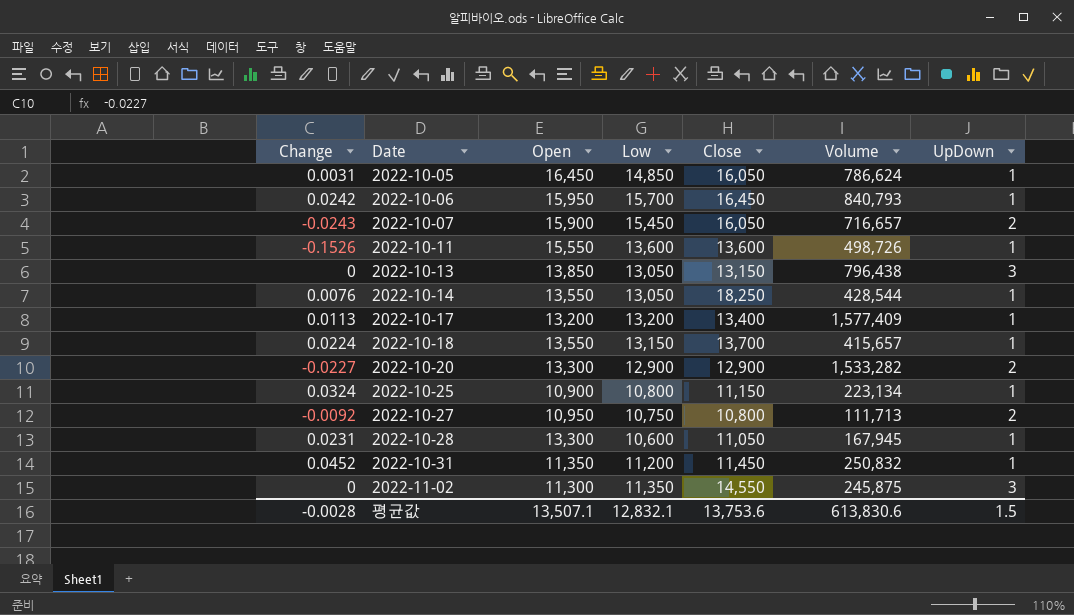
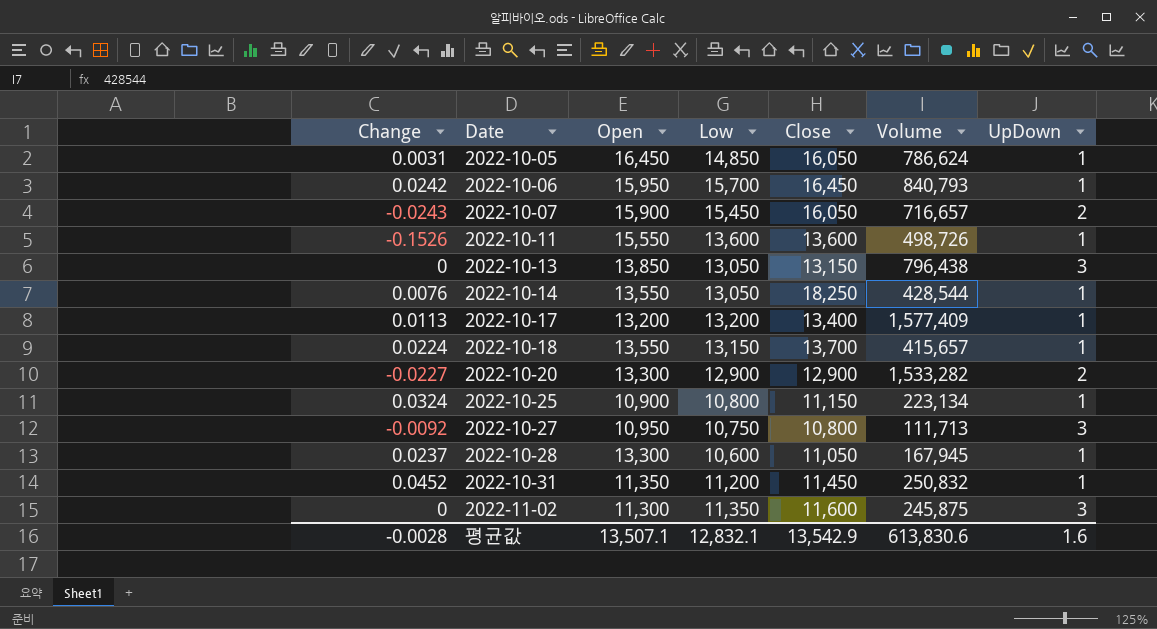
2022-10-27 | UpDown: 2 -> 3
2022-10-28 | Change: 0.0231 -> 0.0237
2022-11-02 | Close: 14,550 -> 11,600
평균값 | Close: 13,753.6 -> 13,542.9
평균값 | UpDown: 1.5 -> 1.6

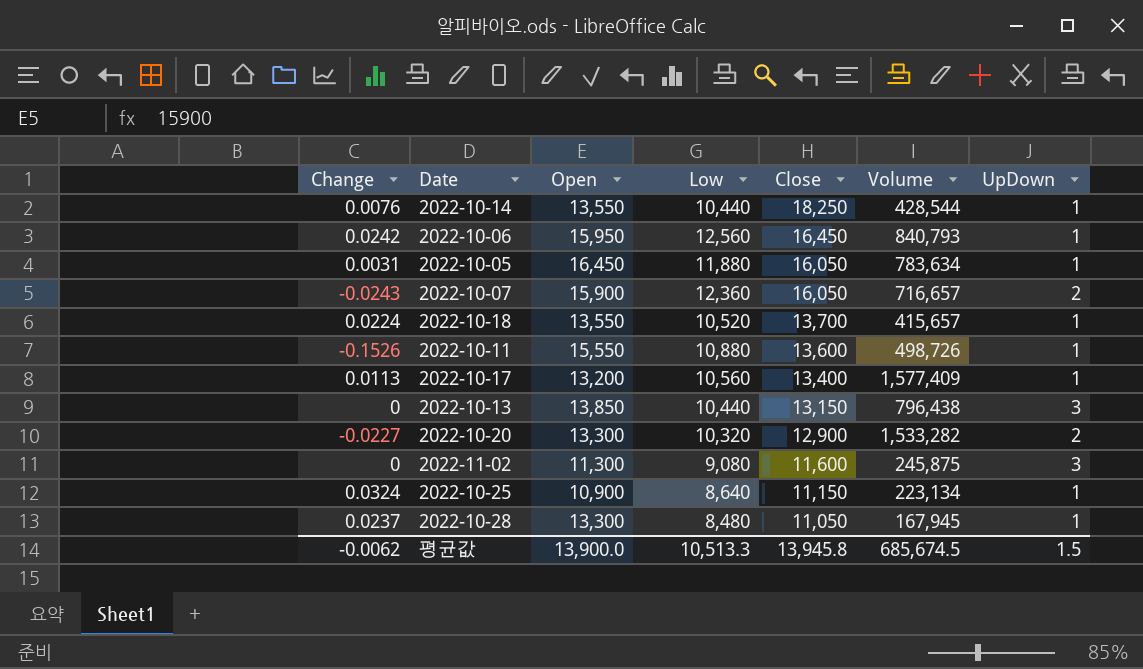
row order: Date ascending -> Close descending
row 2022-10-27: -0.0092 | 10,950 | 10,750 | 10,800 | 111,713 | 3 -> none
row 2022-10-31: 0.0452 | 11,350 | 11,200 | 11,450 | 250,832 | 1 -> none
2022-10-14 | Low: 13,050 -> 10,440
2022-10-06 | Low: 15,700 -> 12,560
2022-10-05 | Low: 14,850 -> 11,880
2022-10-05 | Volume: 786,624 -> 783,634
2022-10-07 | Low: 15,450 -> 12,360
2022-10-18 | Low: 13,150 -> 10,520
2022-10-11 | Low: 13,600 -> 10,880
2022-10-17 | Low: 13,200 -> 10,560
2022-10-13 | Low: 13,050 -> 10,440
2022-10-20 | Low: 12,900 -> 10,320
2022-11-02 | Low: 11,350 -> 9,080
2022-10-25 | Low: 10,800 -> 8,640
2022-10-28 | Low: 10,600 -> 8,480
평균값 | Change: -0.0028 -> -0.0062
평균값 | Open: 13,507.1 -> 13,900.0
평균값 | Low: 12,832.1 -> 10,513.3
평균값 | Close: 13,542.9 -> 13,945.8
평균값 | Volume: 613,830.6 -> 685,674.5
평균값 | UpDown: 1.6 -> 1.5

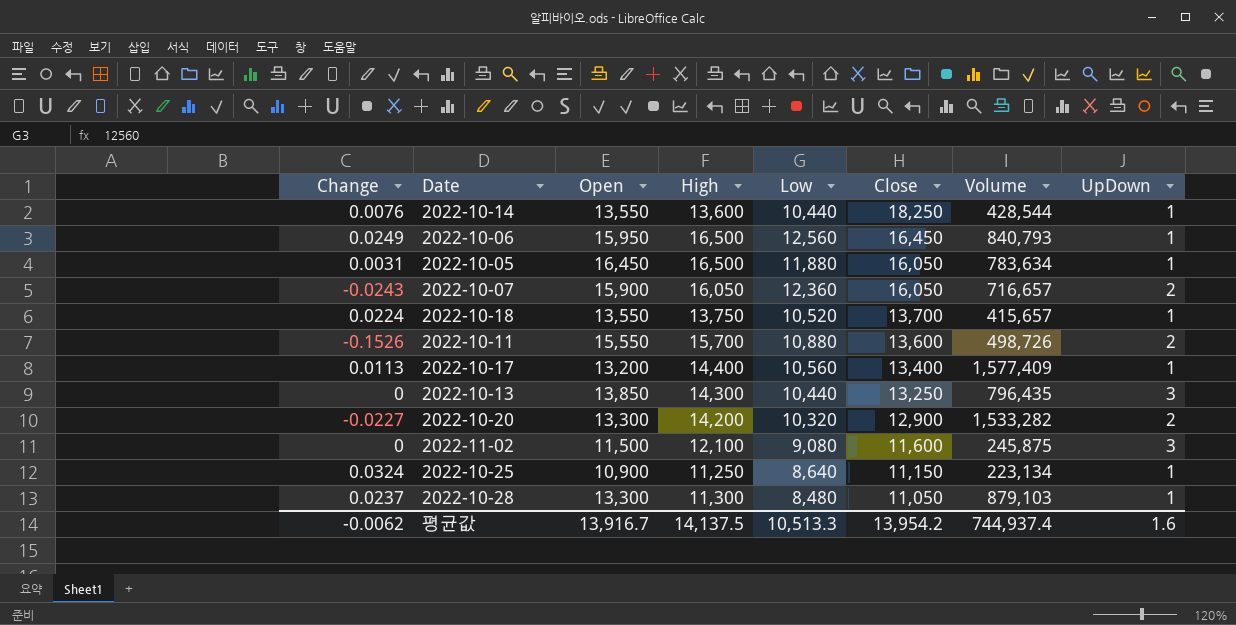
column High | position: none -> 4
2022-10-06 | Change: 0.0242 -> 0.0249
2022-10-11 | UpDown: 1 -> 2
2022-10-13 | Close: 13,150 -> 13,250
2022-10-13 | Volume: 796,438 -> 796,435
2022-11-02 | Open: 11,300 -> 11,500
2022-10-28 | Volume: 167,945 -> 879,103
평균값 | Open: 13,900.0 -> 13,916.7
평균값 | Close: 13,945.8 -> 13,954.2
평균값 | Volume: 685,674.5 -> 744,937.4
평균값 | UpDown: 1.5 -> 1.6

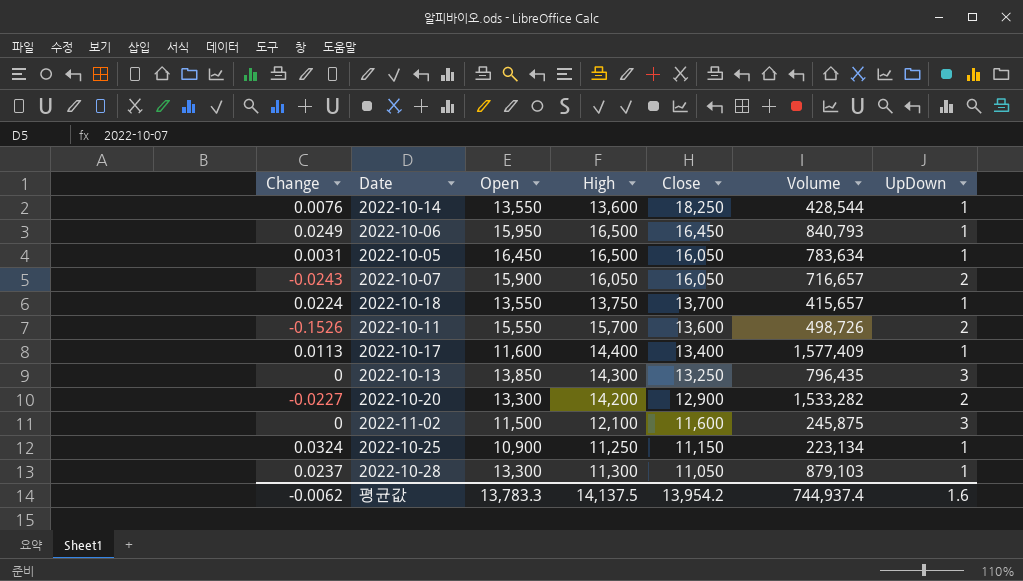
column Low | position: 5 -> none
2022-10-17 | Open: 13,200 -> 11,600
평균값 | Open: 13,916.7 -> 13,783.3

